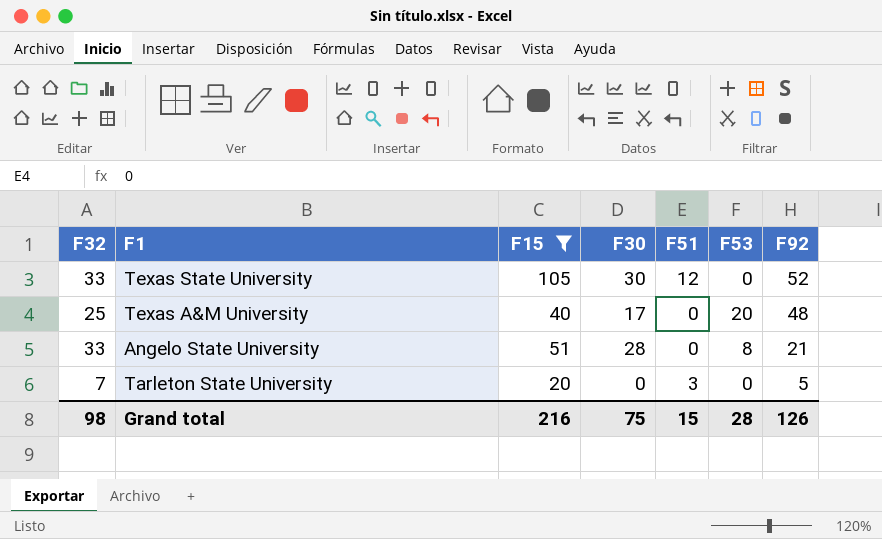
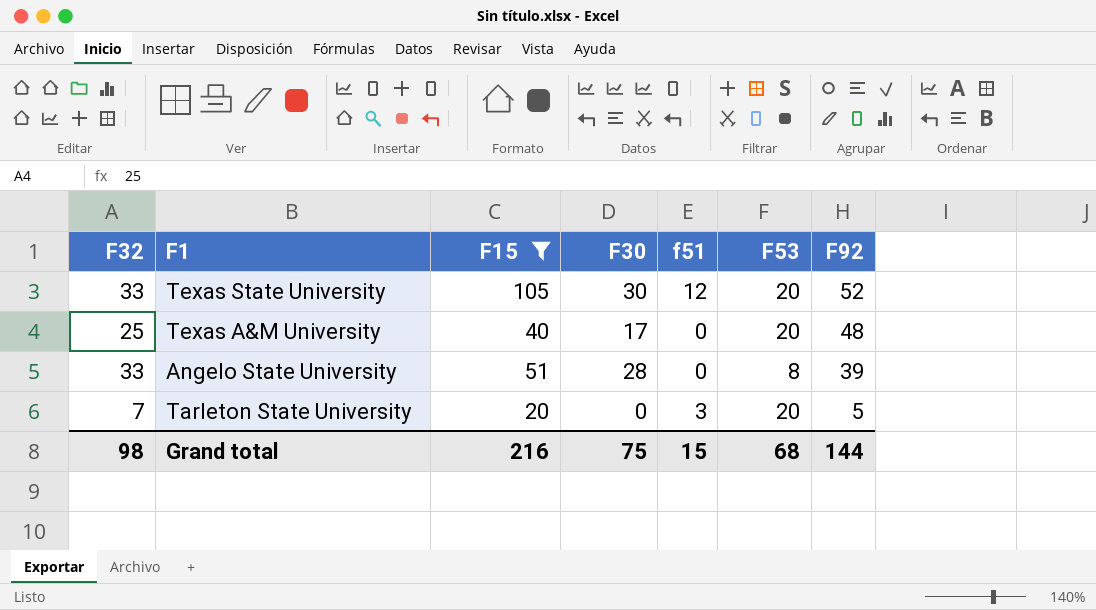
column name: F51 -> f51
Texas State University | F53: 0 -> 20
Angelo State University | F92: 21 -> 39
Tarleton State University | F53: 0 -> 20
Grand total | F53: 28 -> 68
Grand total | F92: 126 -> 144

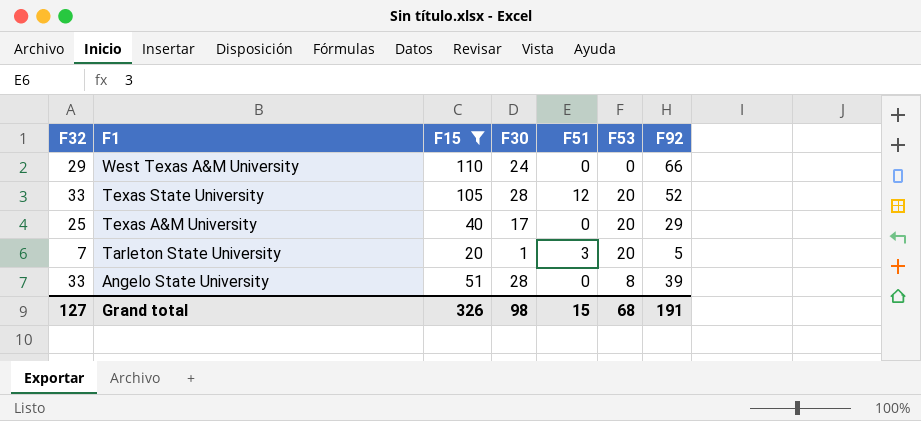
row order: F92 descending -> F1 descending
column name: f51 -> F51
row West Texas A&M University: none -> 29 | 110 | 24 | 0 | 0 | 66
Texas State University | F30: 30 -> 28
Texas A&M University | F92: 48 -> 29
Tarleton State University | F30: 0 -> 1
Grand total | F32: 98 -> 127
Grand total | F15: 216 -> 326
Grand total | F30: 75 -> 98
Grand total | F92: 144 -> 191

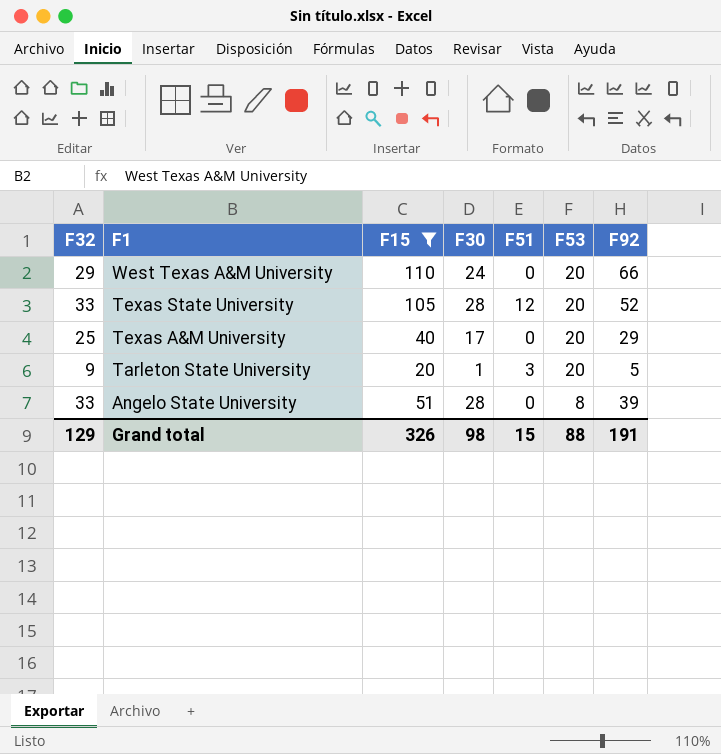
West Texas A&M University | F53: 0 -> 20
Tarleton State University | F32: 7 -> 9
Grand total | F32: 127 -> 129
Grand total | F53: 68 -> 88

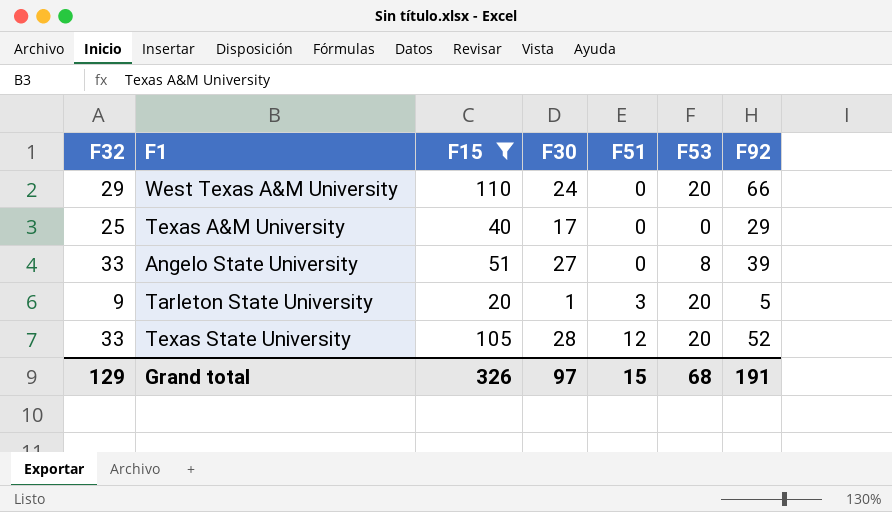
row order: F1 descending -> F51 ascending
Texas A&M University | F53: 20 -> 0
Angelo State University | F30: 28 -> 27
Grand total | F30: 98 -> 97
Grand total | F53: 88 -> 68

